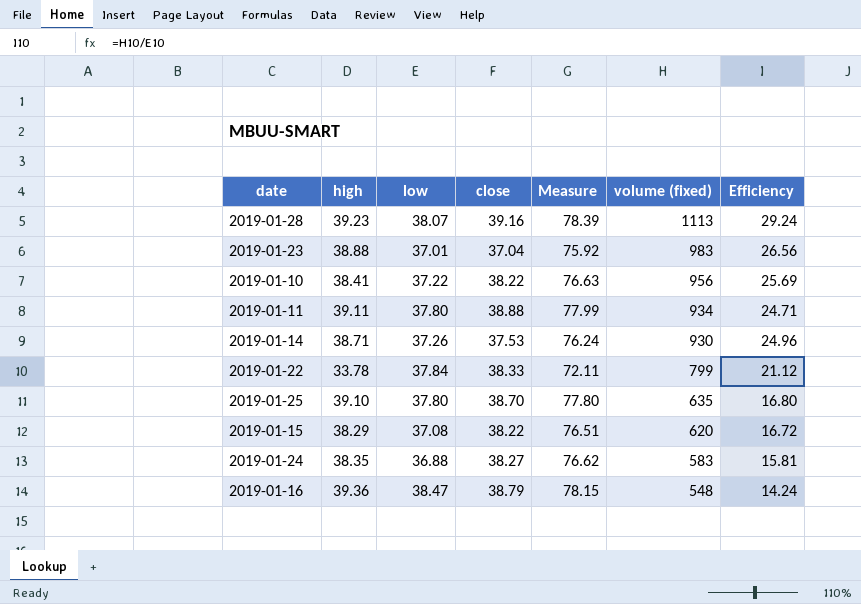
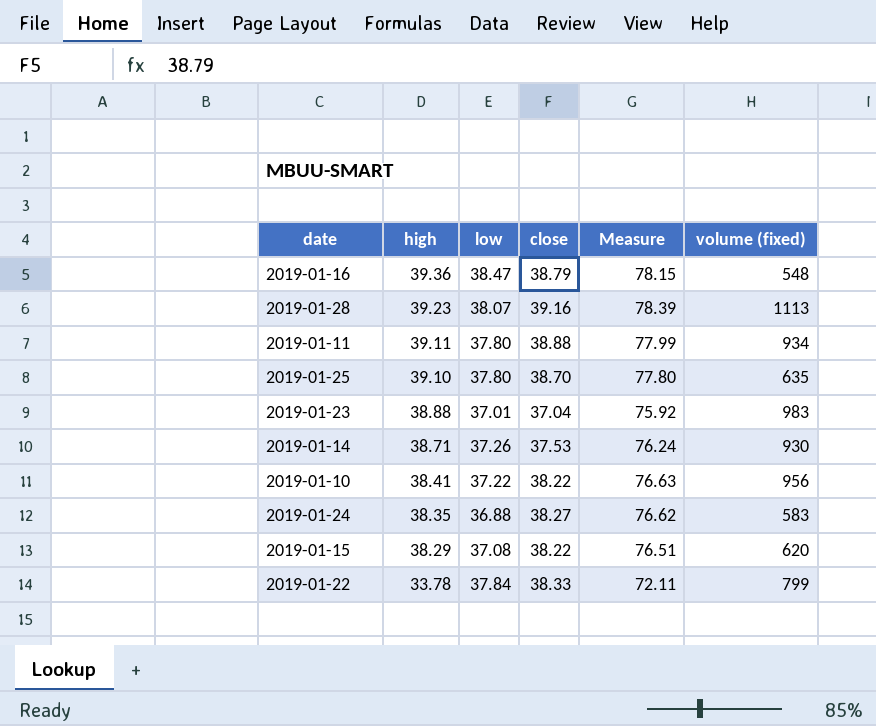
row order: volume (fixed) descending -> high descending
column Efficiency | formula: [volume (fixed)] / [low] -> none

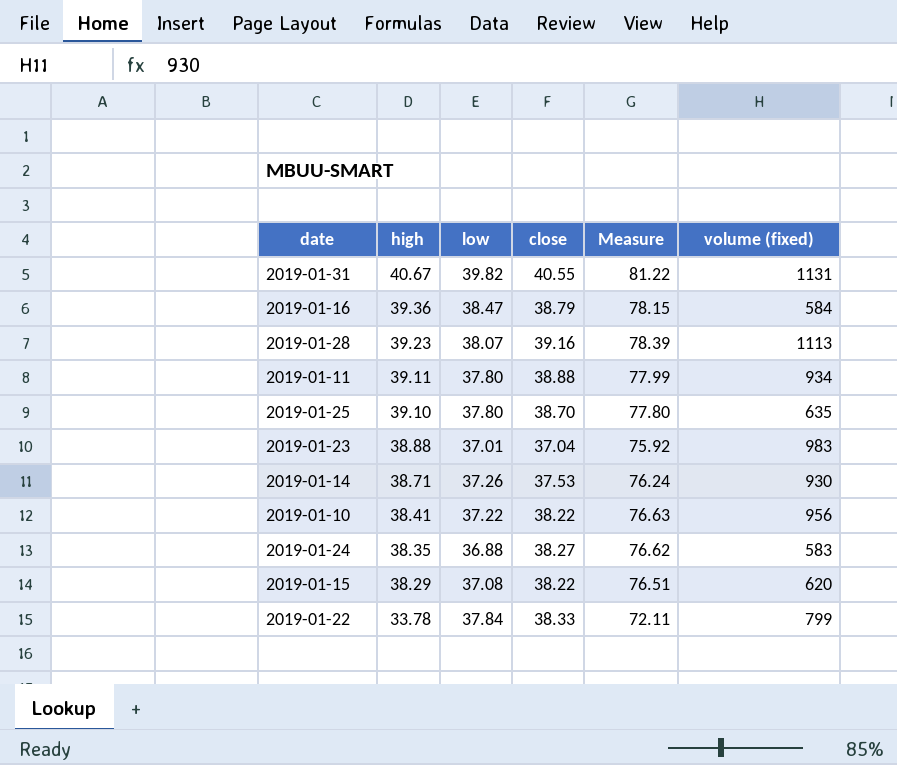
row 2019-01-31: none -> 40.67 | 39.82 | 40.55 | 81.22 | 1131
2019-01-16 | volume (fixed): 548 -> 584

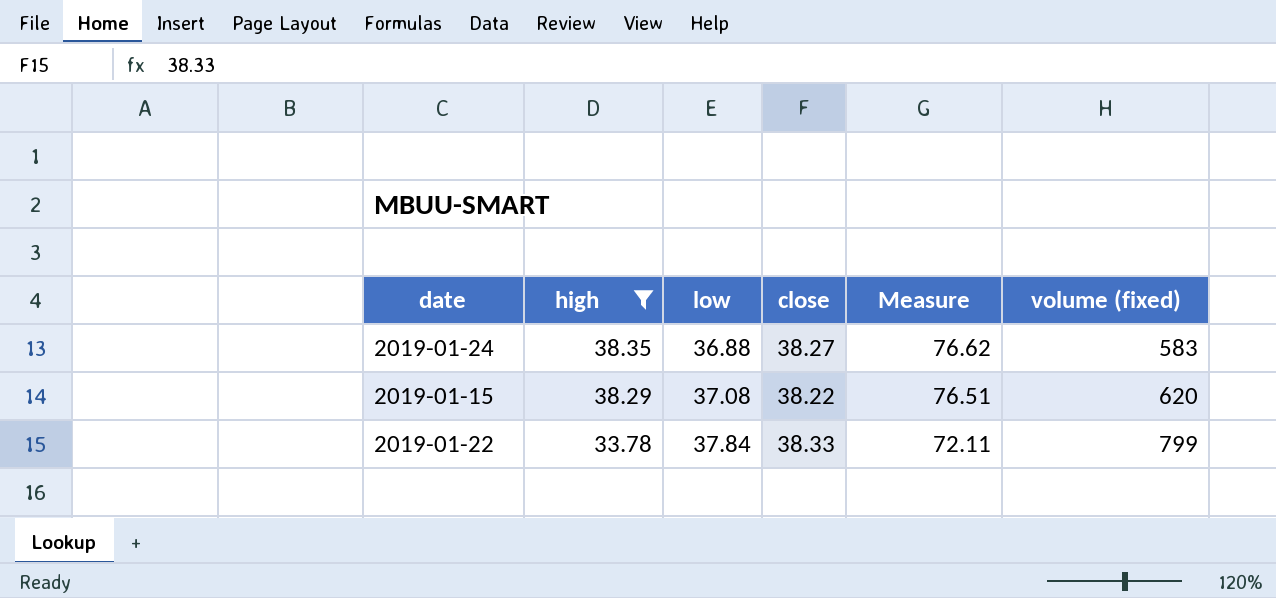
filter: none -> high <= 38.35

